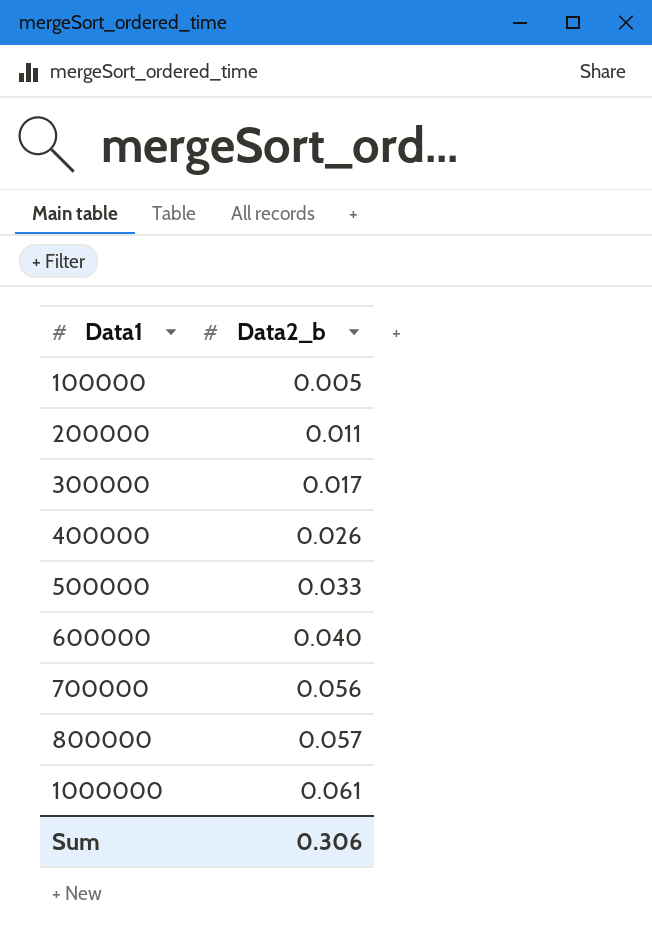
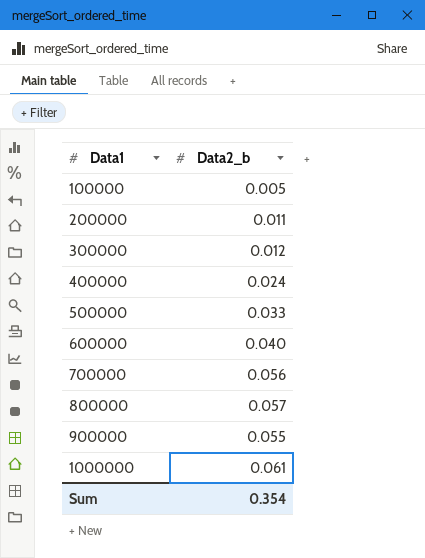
300000 | Data2_b: 0.017 -> 0.012
400000 | Data2_b: 0.026 -> 0.024
row 900000: none -> 0.055
Sum | Data2_b: 0.306 -> 0.354

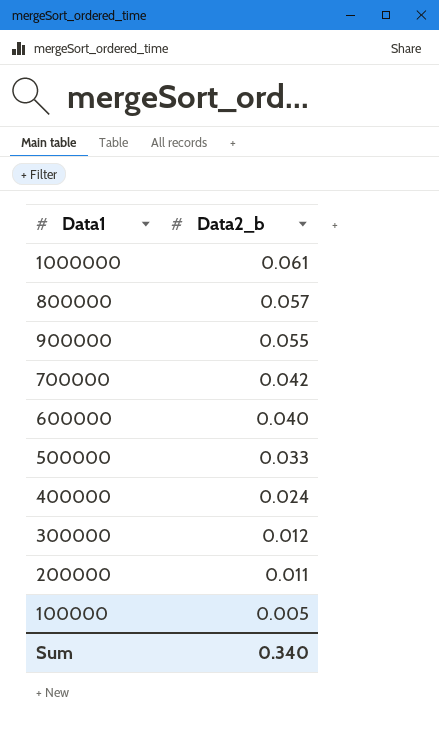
row order: Data1 ascending -> Data2_b descending
700000 | Data2_b: 0.056 -> 0.042
Sum | Data2_b: 0.354 -> 0.340

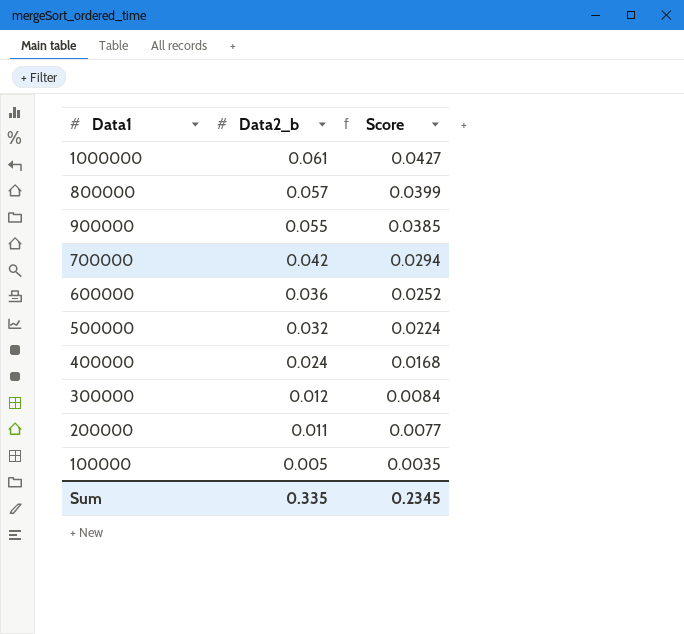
column Score | formula: none -> [Data2_b] * 0.7
600000 | Data2_b: 0.040 -> 0.036
500000 | Data2_b: 0.033 -> 0.032
Sum | Data2_b: 0.340 -> 0.335

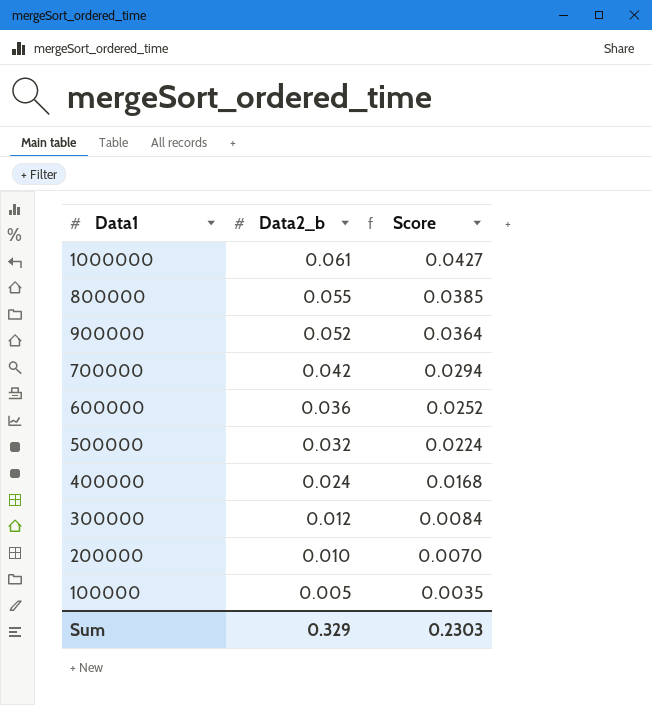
800000 | Data2_b: 0.057 -> 0.055
800000 | Score: 0.0399 -> 0.0385
900000 | Data2_b: 0.055 -> 0.052
900000 | Score: 0.0385 -> 0.0364
200000 | Data2_b: 0.011 -> 0.010
200000 | Score: 0.0077 -> 0.0070
Sum | Data2_b: 0.335 -> 0.329
Sum | Score: 0.2345 -> 0.2303

